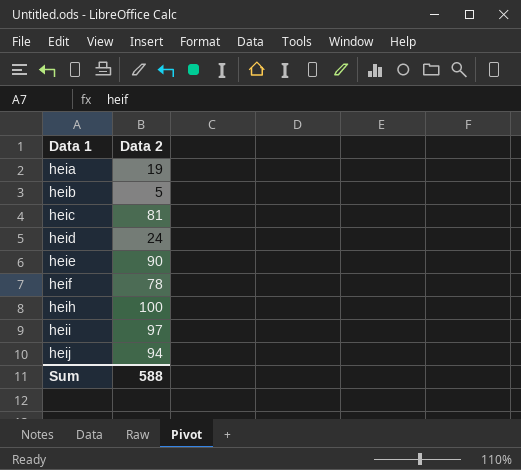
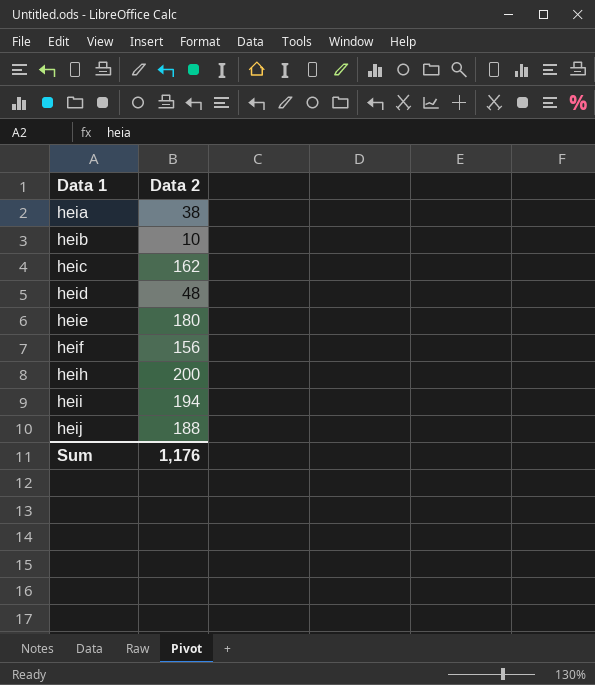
heia | Data 2: 19 -> 38
heib | Data 2: 5 -> 10
heic | Data 2: 81 -> 162
heid | Data 2: 24 -> 48
heie | Data 2: 90 -> 180
heif | Data 2: 78 -> 156
heih | Data 2: 100 -> 200
heii | Data 2: 97 -> 194
heij | Data 2: 94 -> 188
Sum | Data 2: 588 -> 1,176

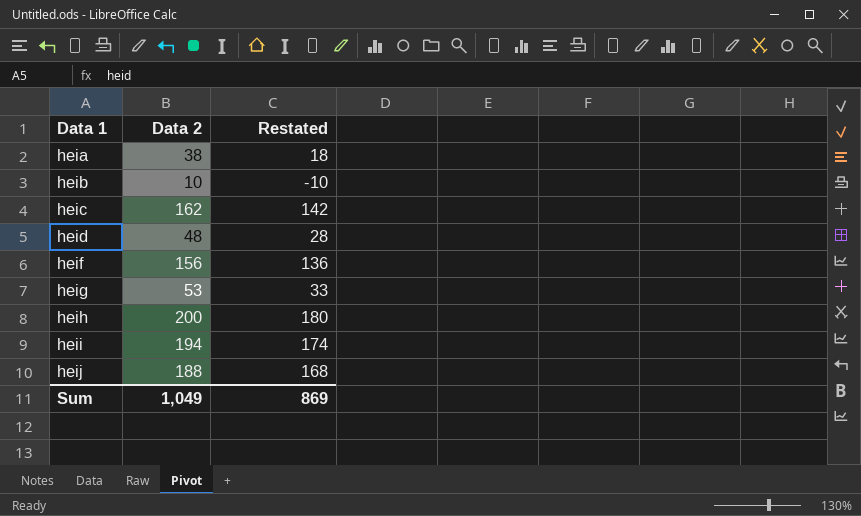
column Restated | formula: none -> [Data 2] - 20
row heie: 180 -> none
row heig: none -> 53 | 33
Sum | Data 2: 1,176 -> 1,049

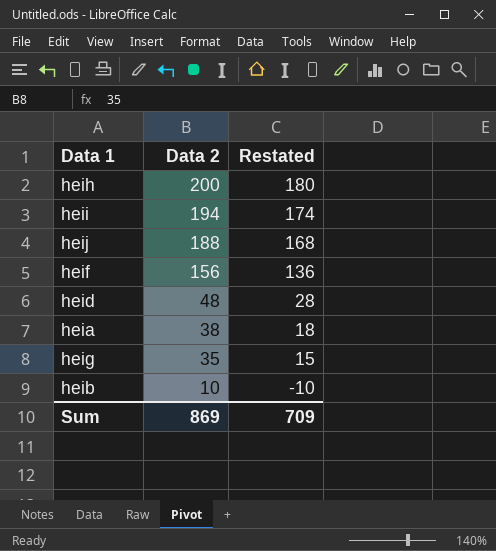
row order: Data 1 ascending -> Data 2 descending
row heic: 162 | 142 -> none
heig | Data 2: 53 -> 35
heig | Restated: 33 -> 15
Sum | Data 2: 1,049 -> 869
Sum | Restated: 869 -> 709

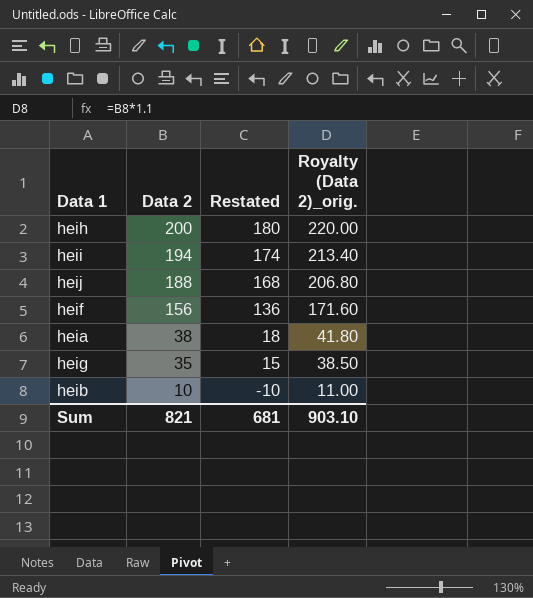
column Royalty (Data 2)_orig. | formula: none -> [Data 2] * 1.1
row heid: 48 | 28 -> none
Sum | Data 2: 869 -> 821
Sum | Restated: 709 -> 681

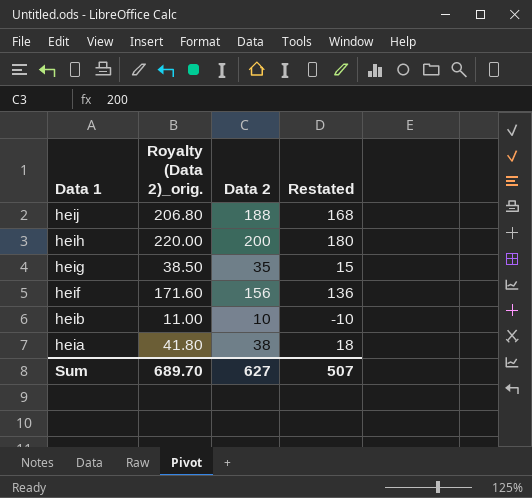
row order: Data 2 descending -> Data 1 descending
column Royalty (Data 2)_orig. | position: 4 -> 2
row heii: 194 | 174 | 213.40 -> none
Sum | Royalty (Data 2)_orig.: 903.10 -> 689.70
Sum | Data 2: 821 -> 627
Sum | Restated: 681 -> 507

